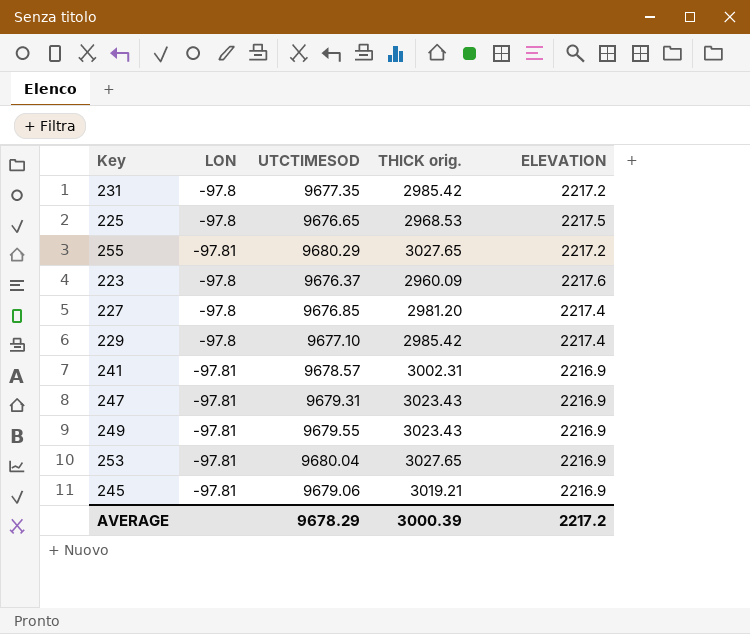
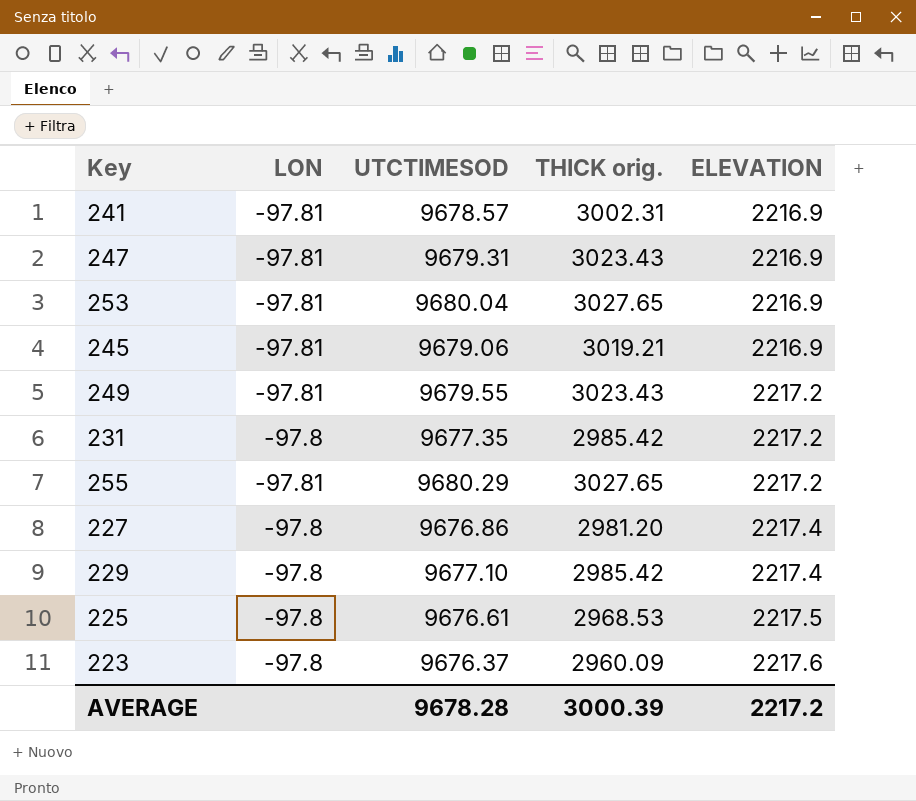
row order: none -> ELEVATION ascending
249 | ELEVATION: 2216.9 -> 2217.2
227 | UTCTIMESOD: 9676.85 -> 9676.86
225 | UTCTIMESOD: 9676.65 -> 9676.61
AVERAGE | UTCTIMESOD: 9678.29 -> 9678.28

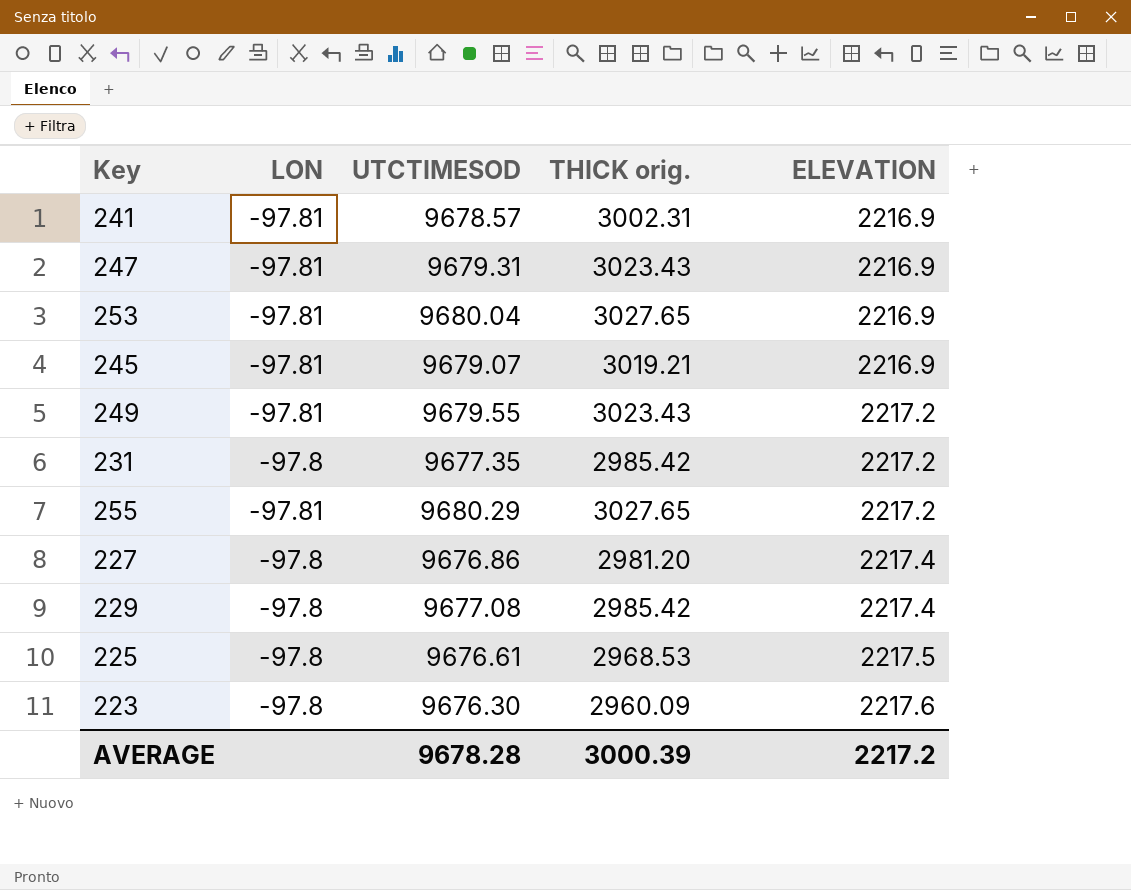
245 | UTCTIMESOD: 9679.06 -> 9679.07
229 | UTCTIMESOD: 9677.10 -> 9677.08
223 | UTCTIMESOD: 9676.37 -> 9676.30

